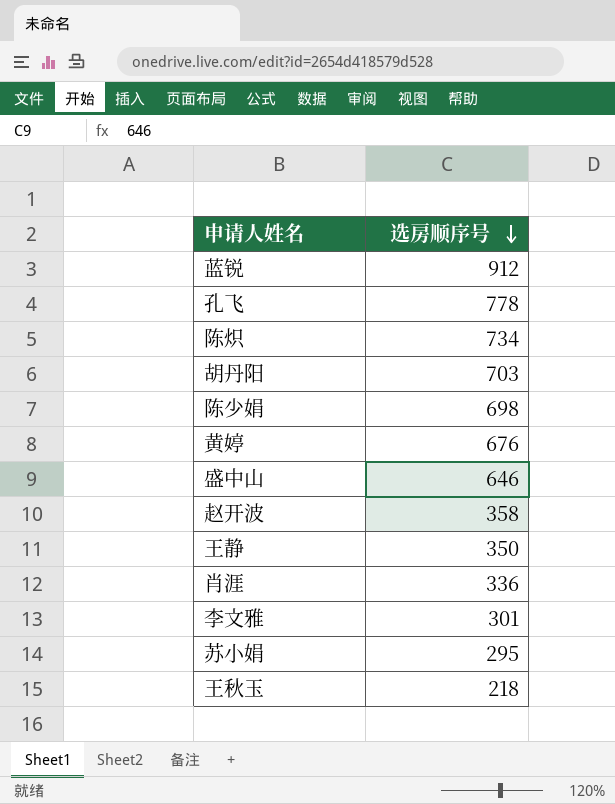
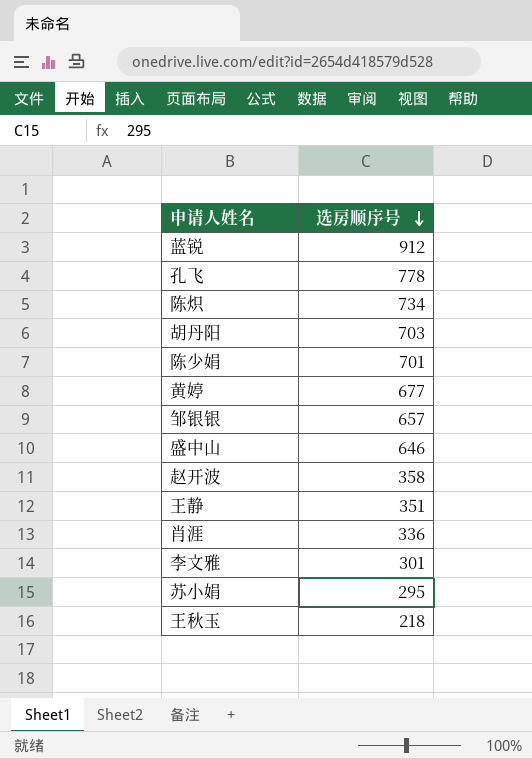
陈少娟 | 选房顺序号: 698 -> 701
黄婷 | 选房顺序号: 676 -> 677
row 邹银银: none -> 657
王静 | 选房顺序号: 350 -> 351

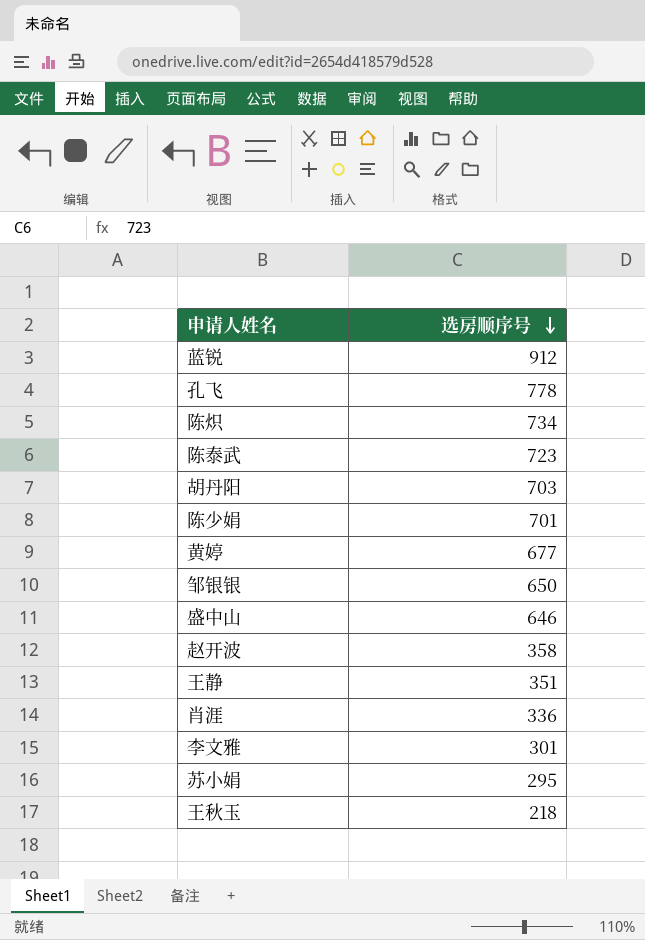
row 陈泰武: none -> 723
邹银银 | 选房顺序号: 657 -> 650

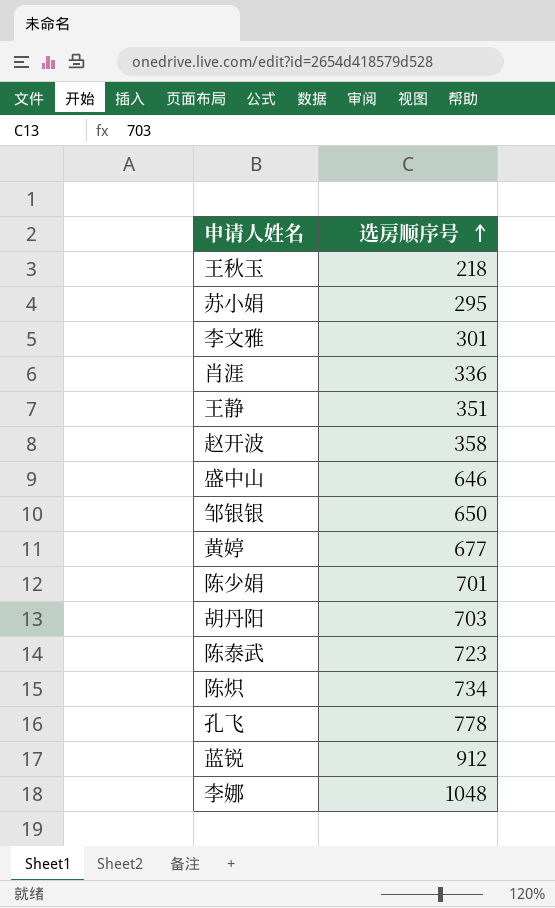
row order: 选房顺序号 descending -> 选房顺序号 ascending
row 李娜: none -> 1048

